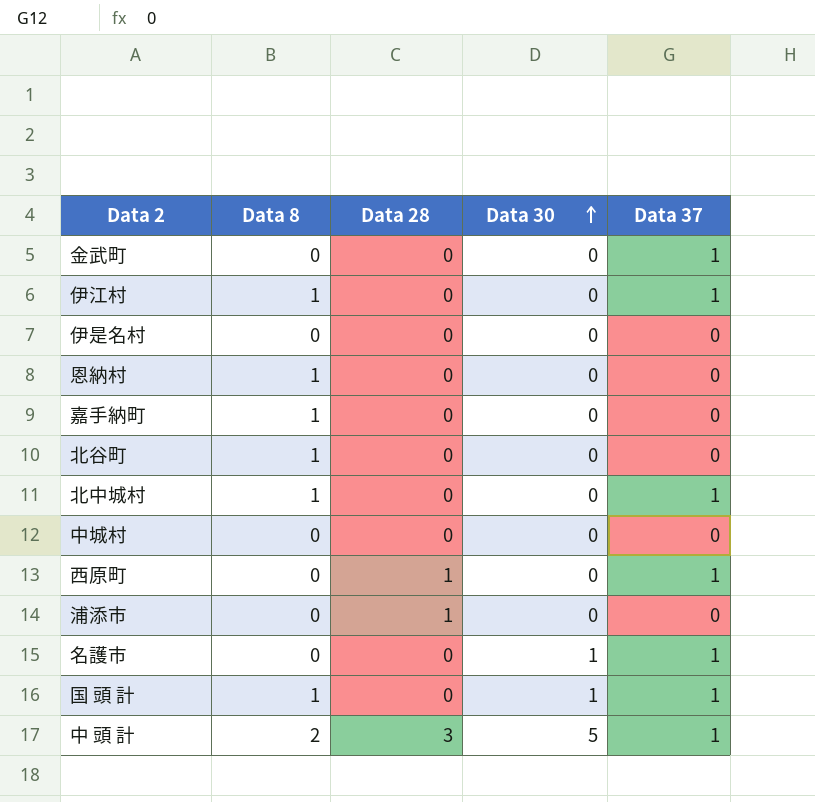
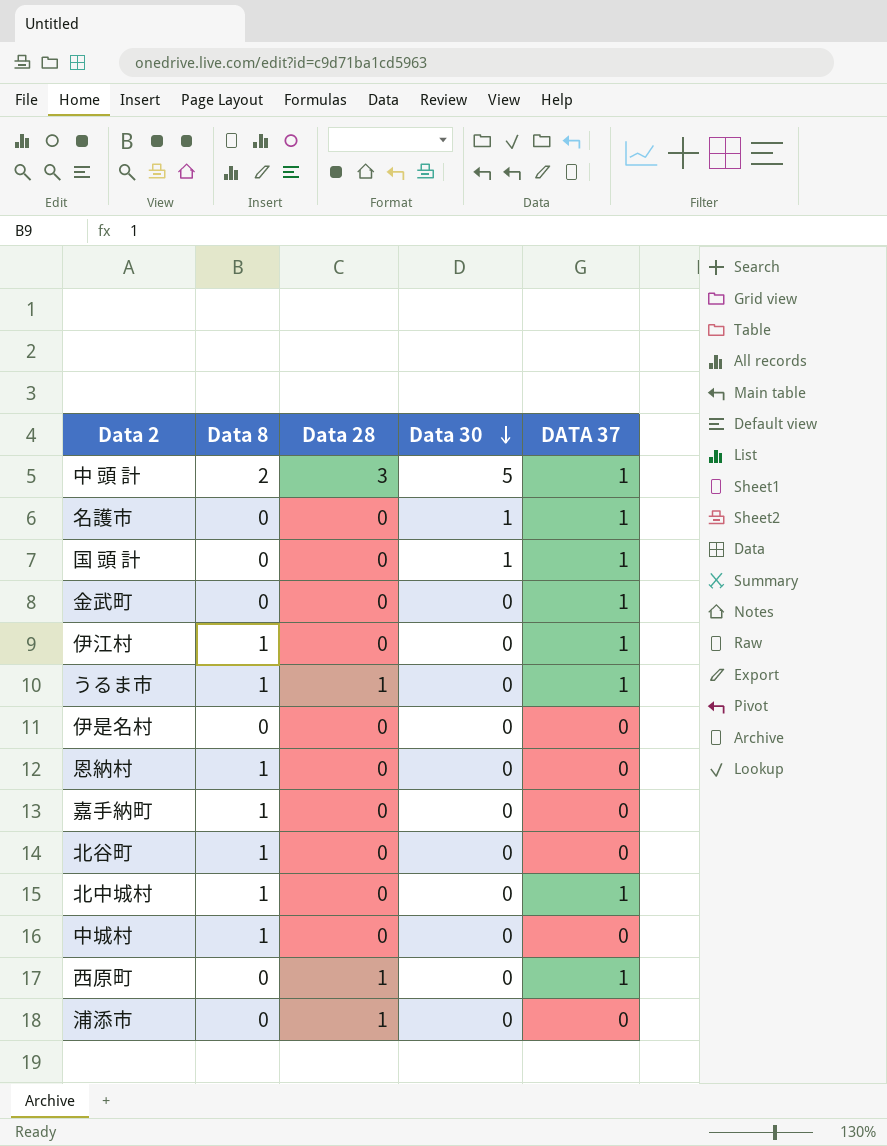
row order: Data 30 ascending -> Data 30 descending
column name: Data 37 -> DATA 37
国 頭 計 | Data 8: 1 -> 0
row うるま市: none -> 1 | 1 | 0 | 1
中城村 | Data 8: 0 -> 1

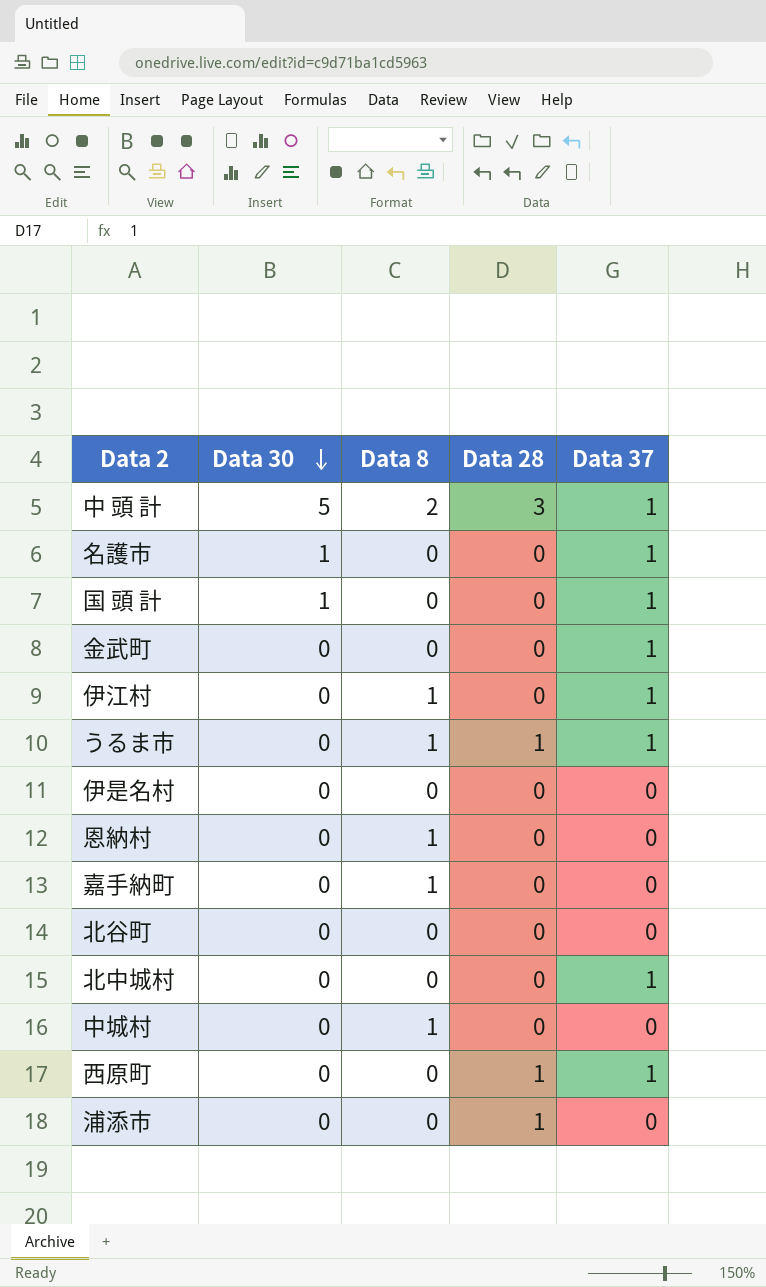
column Data 30 | position: 4 -> 2
column name: DATA 37 -> Data 37
北谷町 | Data 8: 1 -> 0
北中城村 | Data 8: 1 -> 0

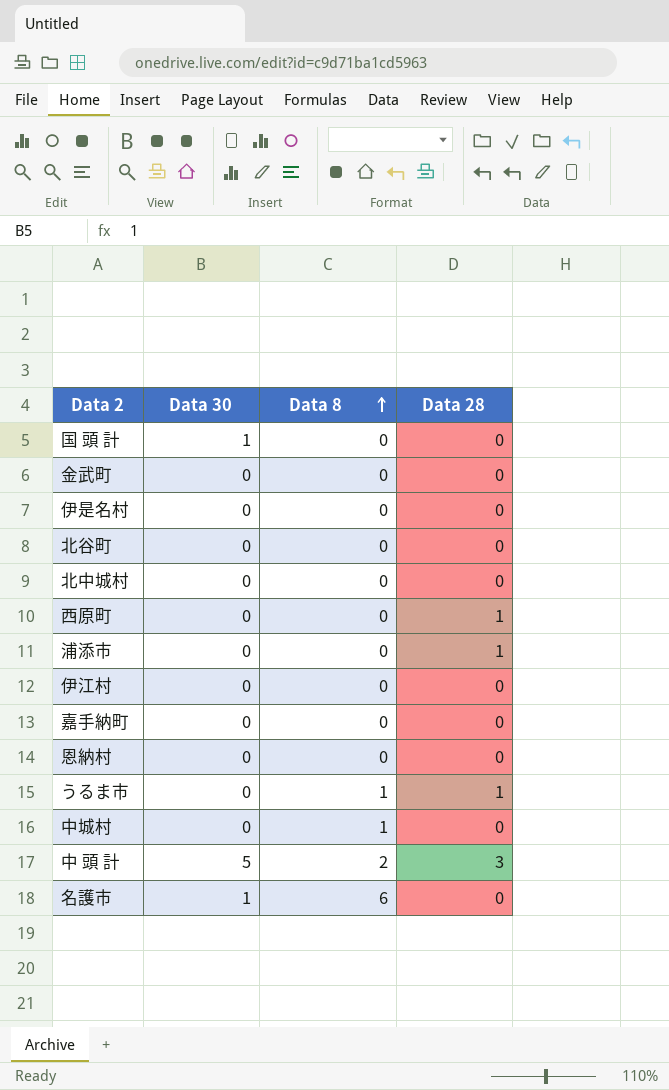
row order: Data 30 descending -> Data 8 ascending
column Data 37 | position: 5 -> none
伊江村 | Data 8: 1 -> 0
嘉手納町 | Data 8: 1 -> 0
恩納村 | Data 8: 1 -> 0
名護市 | Data 8: 0 -> 6

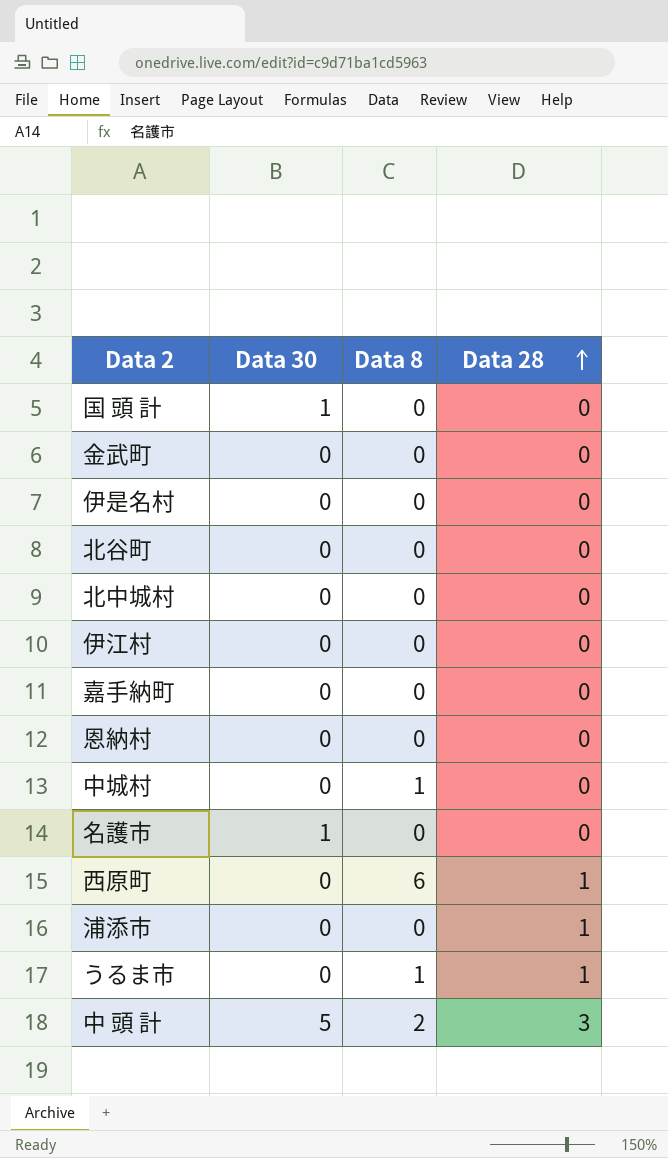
row order: Data 8 ascending -> Data 28 ascending
名護市 | Data 8: 6 -> 0
西原町 | Data 8: 0 -> 6

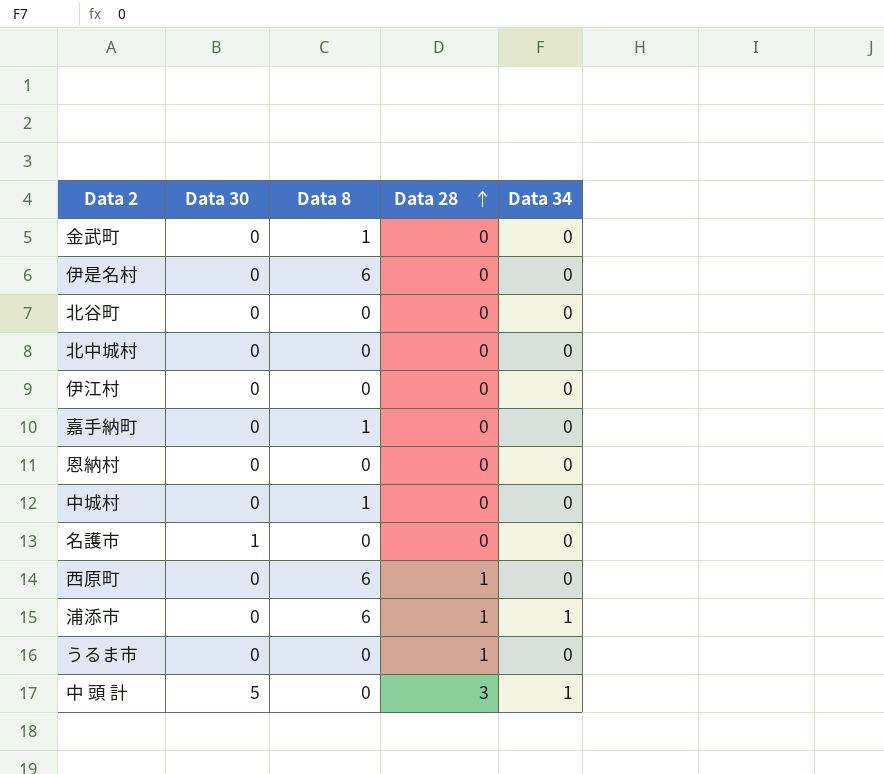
column Data 34 | position: none -> 5
row 国 頭 計: 1 | 0 | 0 -> none
金武町 | Data 8: 0 -> 1
伊是名村 | Data 8: 0 -> 6
嘉手納町 | Data 8: 0 -> 1
浦添市 | Data 8: 0 -> 6
うるま市 | Data 8: 1 -> 0
中 頭 計 | Data 8: 2 -> 0

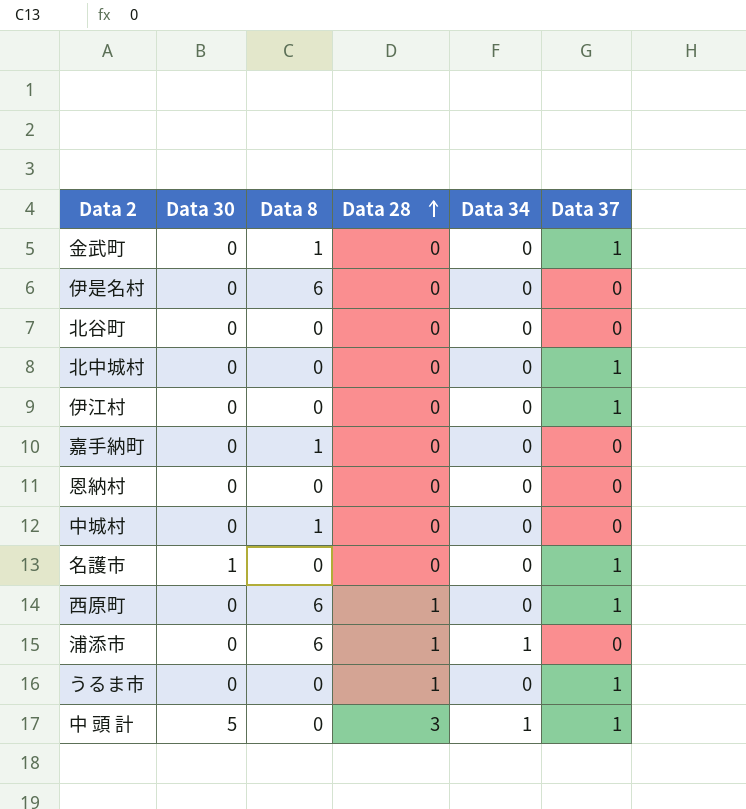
column Data 37 | position: none -> 6

